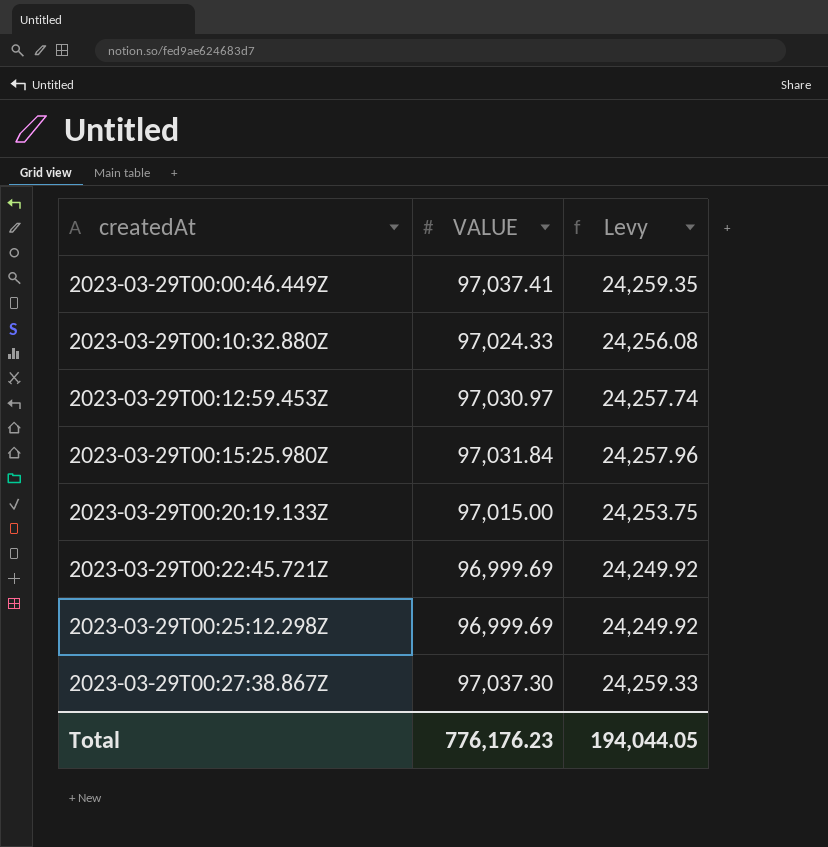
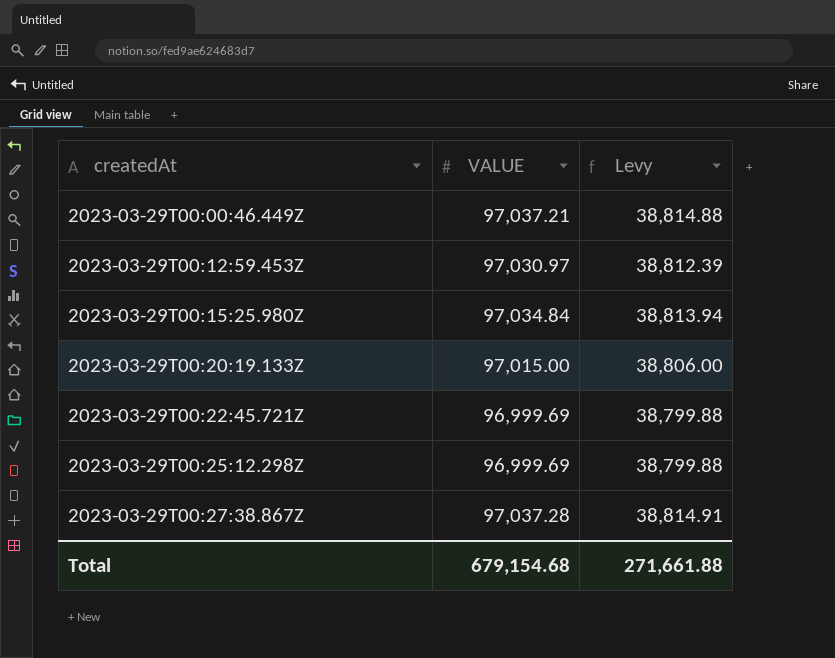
column Levy | formula: [VALUE] * 0.25 -> [VALUE] * 0.4
row 2023-03-29T00:10:32.880Z: 97,024.33 | 24,256.08 -> none
2023-03-29T00:00:46.449Z | VALUE: 97,037.41 -> 97,037.21
2023-03-29T00:15:25.980Z | VALUE: 97,031.84 -> 97,034.84
2023-03-29T00:27:38.867Z | VALUE: 97,037.30 -> 97,037.28
Total | VALUE: 776,176.23 -> 679,154.68
Total | Levy: 194,044.05 -> 271,661.88

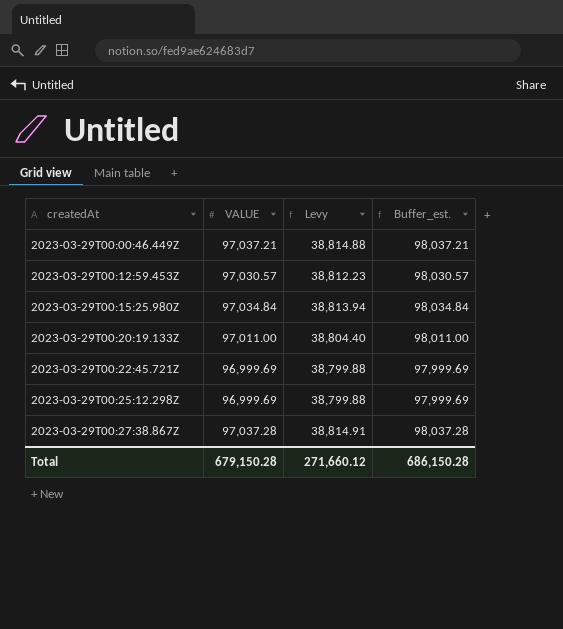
column Buffer_est. | formula: none -> [VALUE] + 1000
2023-03-29T00:12:59.453Z | VALUE: 97,030.97 -> 97,030.57
2023-03-29T00:12:59.453Z | Levy: 38,812.39 -> 38,812.23
2023-03-29T00:20:19.133Z | VALUE: 97,015.00 -> 97,011.00
2023-03-29T00:20:19.133Z | Levy: 38,806.00 -> 38,804.40
Total | VALUE: 679,154.68 -> 679,150.28
Total | Levy: 271,661.88 -> 271,660.12

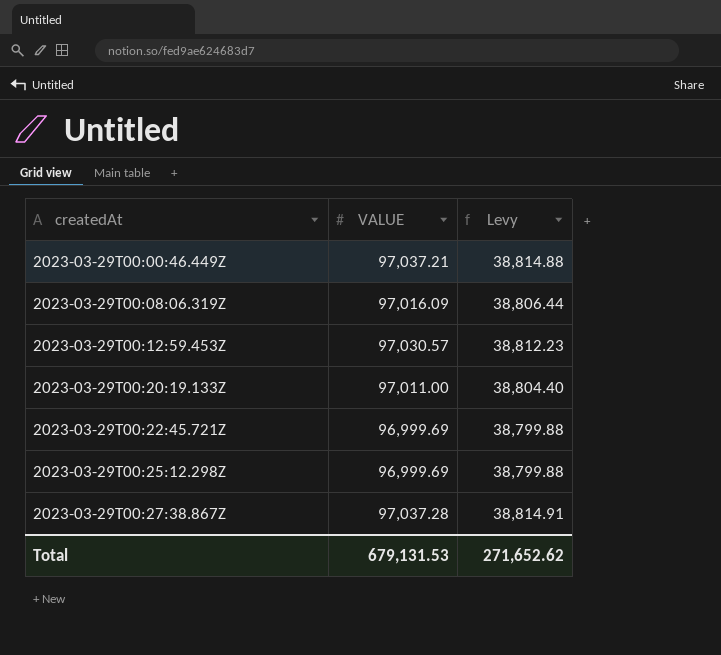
column Buffer_est. | formula: [VALUE] + 1000 -> none
row 2023-03-29T00:15:25.980Z: 97,034.84 | 38,813.94 | 98,034.84 -> none
row 2023-03-29T00:08:06.319Z: none -> 97,016.09 | 38,806.44
Total | VALUE: 679,150.28 -> 679,131.53
Total | Levy: 271,660.12 -> 271,652.62

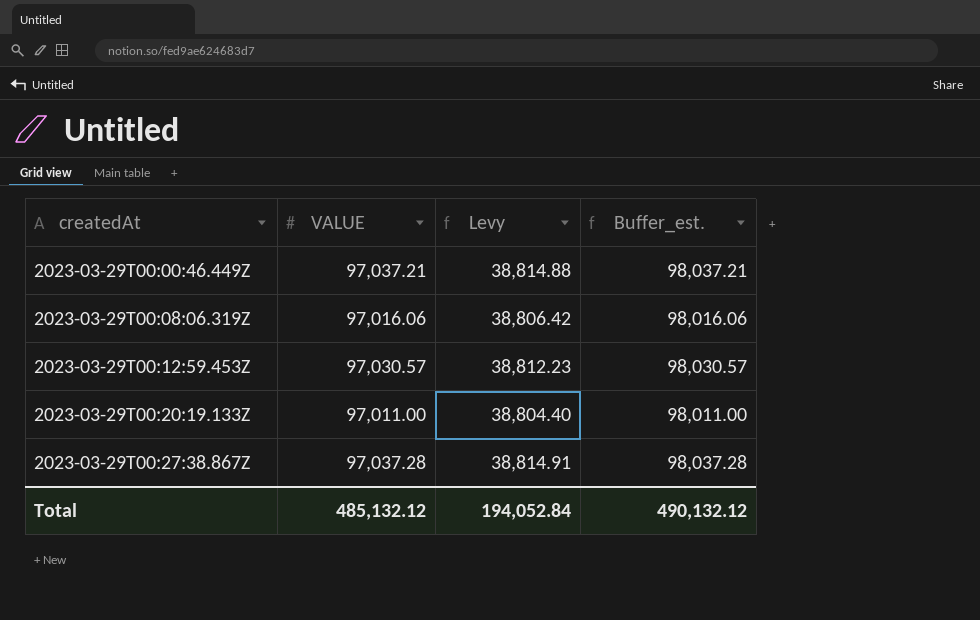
column Buffer_est. | formula: none -> [VALUE] + 1000
row 2023-03-29T00:22:45.721Z: 96,999.69 | 38,799.88 -> none
row 2023-03-29T00:25:12.298Z: 96,999.69 | 38,799.88 -> none
2023-03-29T00:08:06.319Z | VALUE: 97,016.09 -> 97,016.06
2023-03-29T00:08:06.319Z | Levy: 38,806.44 -> 38,806.42
Total | VALUE: 679,131.53 -> 485,132.12
Total | Levy: 271,652.62 -> 194,052.84

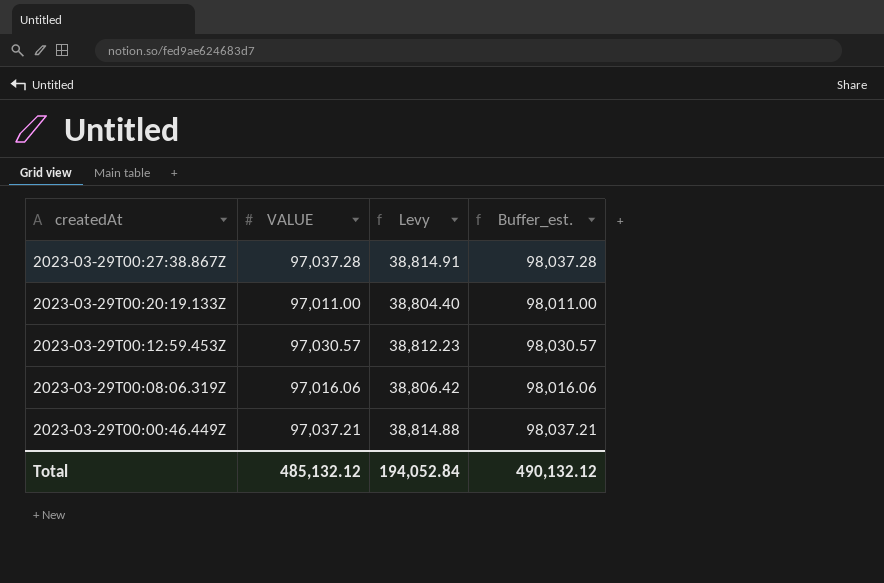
row order: createdAt ascending -> createdAt descending

